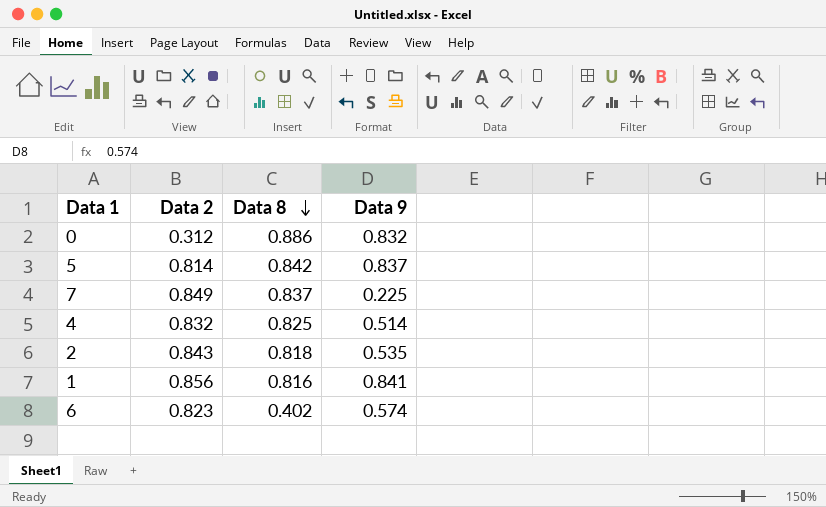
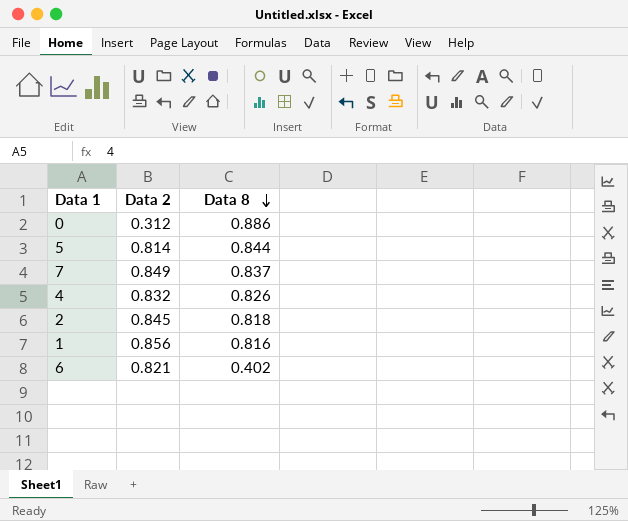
column Data 9 | position: 4 -> none
5 | Data 8: 0.842 -> 0.844
4 | Data 8: 0.825 -> 0.826
2 | Data 2: 0.843 -> 0.845
6 | Data 2: 0.823 -> 0.821

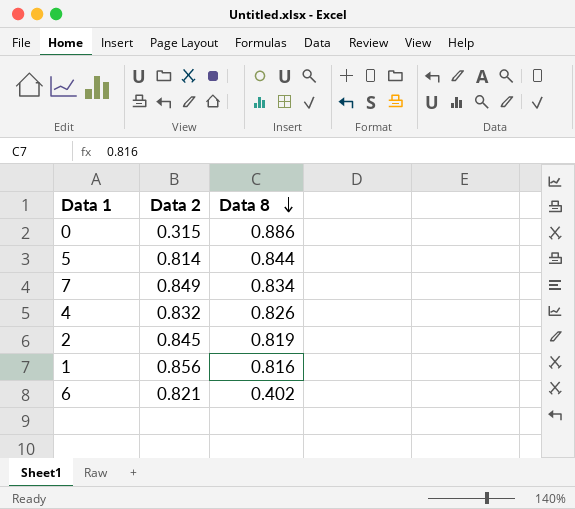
0 | Data 2: 0.312 -> 0.315
7 | Data 8: 0.837 -> 0.834
2 | Data 8: 0.818 -> 0.819

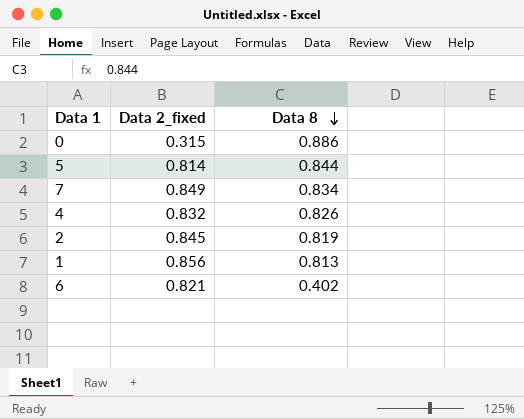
column name: Data 2 -> Data 2_fixed
1 | Data 8: 0.816 -> 0.813

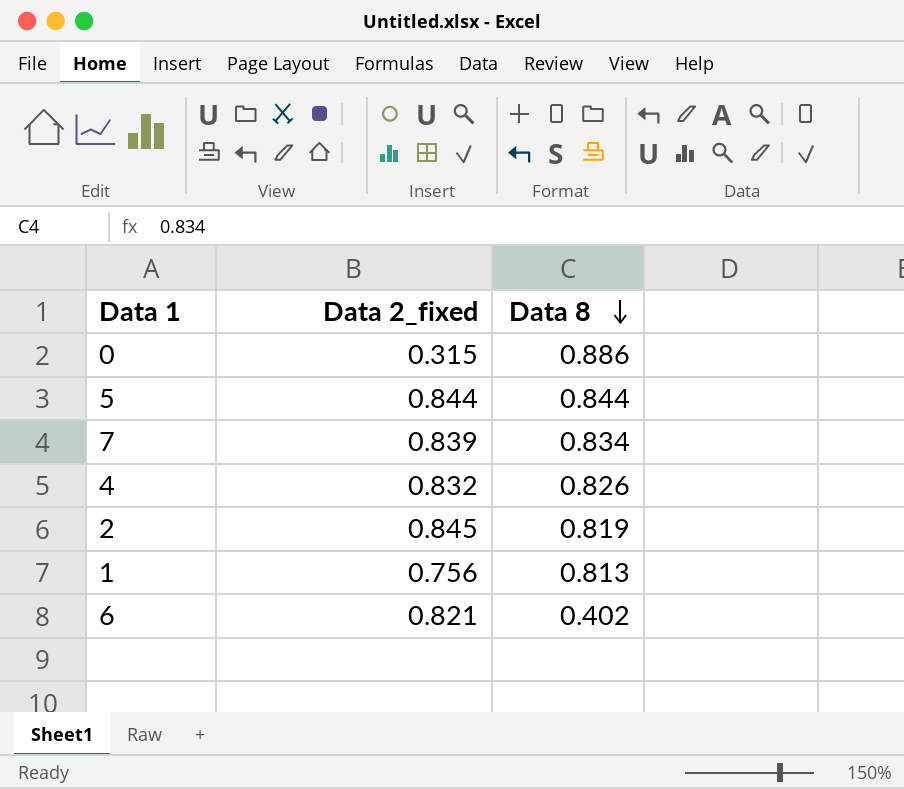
5 | Data 2_fixed: 0.814 -> 0.844
7 | Data 2_fixed: 0.849 -> 0.839
1 | Data 2_fixed: 0.856 -> 0.756

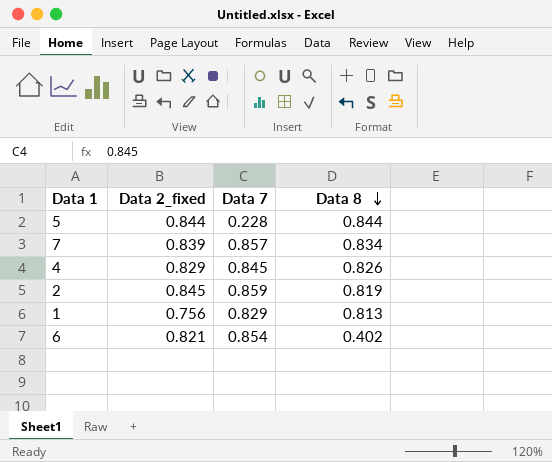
column Data 7 | position: none -> 3
row 0: 0.315 | 0.886 -> none
4 | Data 2_fixed: 0.832 -> 0.829

